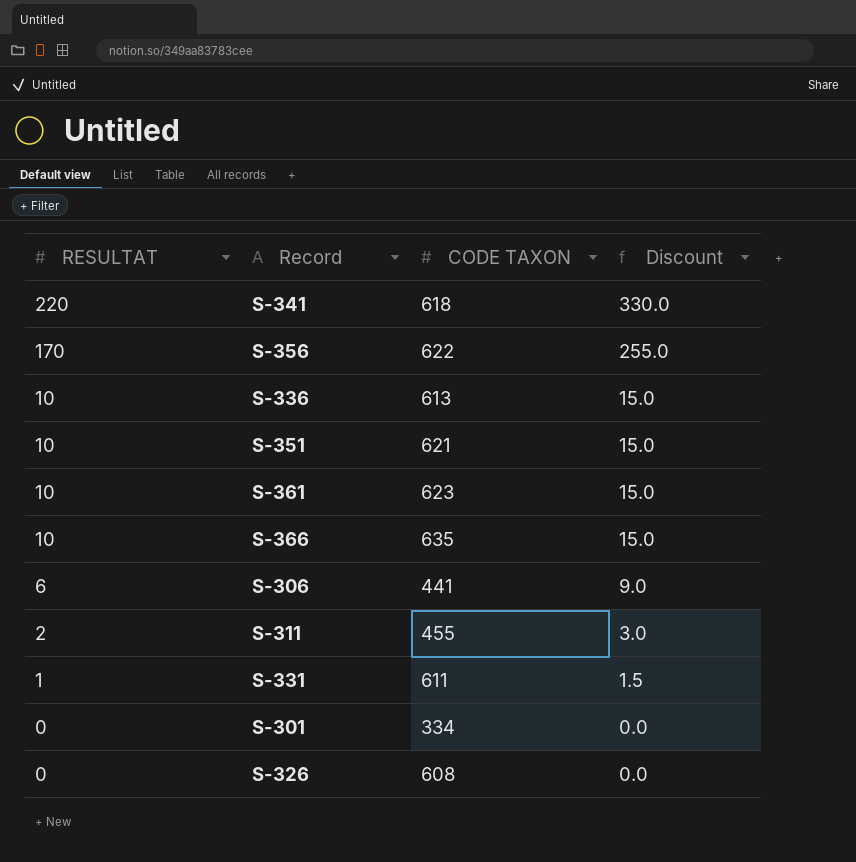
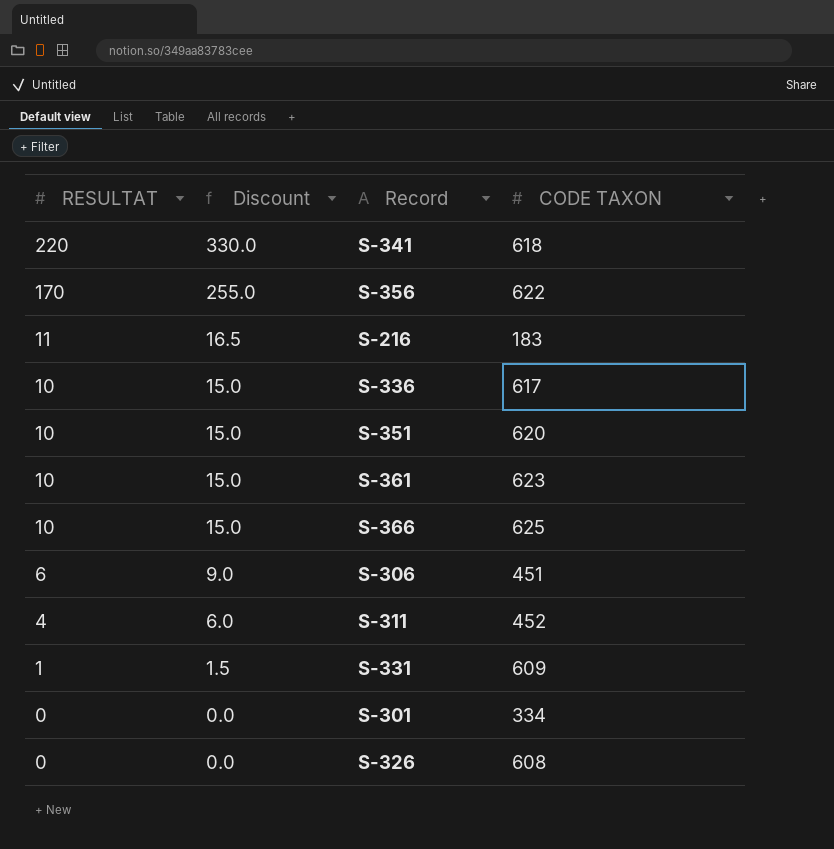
column Discount | position: 4 -> 2
row S-216: none -> 11 | 16.5 | 183
S-336 | CODE TAXON: 613 -> 617
S-351 | CODE TAXON: 621 -> 620
S-366 | CODE TAXON: 635 -> 625
S-306 | CODE TAXON: 441 -> 451
S-311 | RESULTAT: 2 -> 4
S-311 | Discount: 3.0 -> 6.0
S-311 | CODE TAXON: 455 -> 452
S-331 | CODE TAXON: 611 -> 609

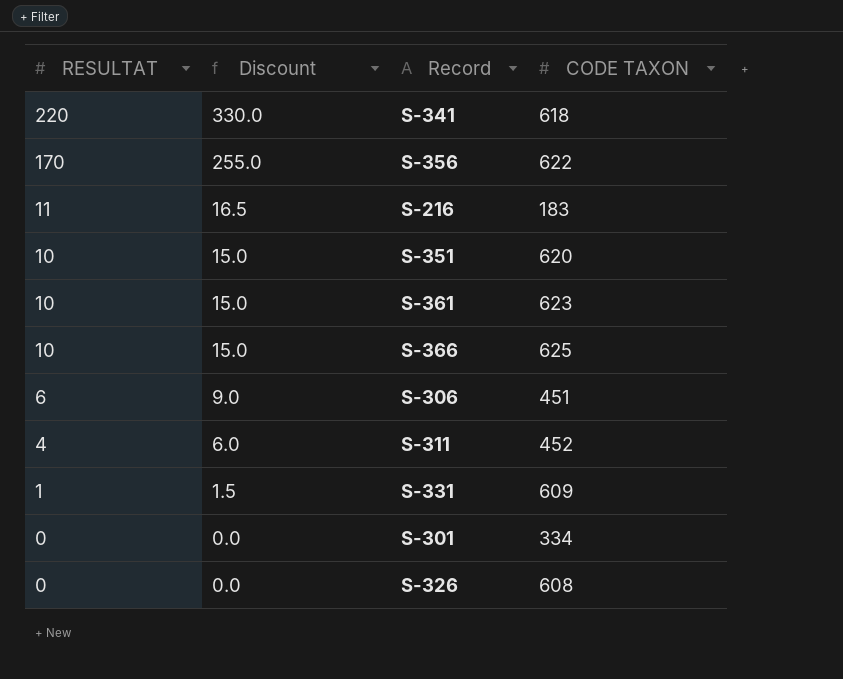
row S-336: 10 | 15.0 | 617 -> none

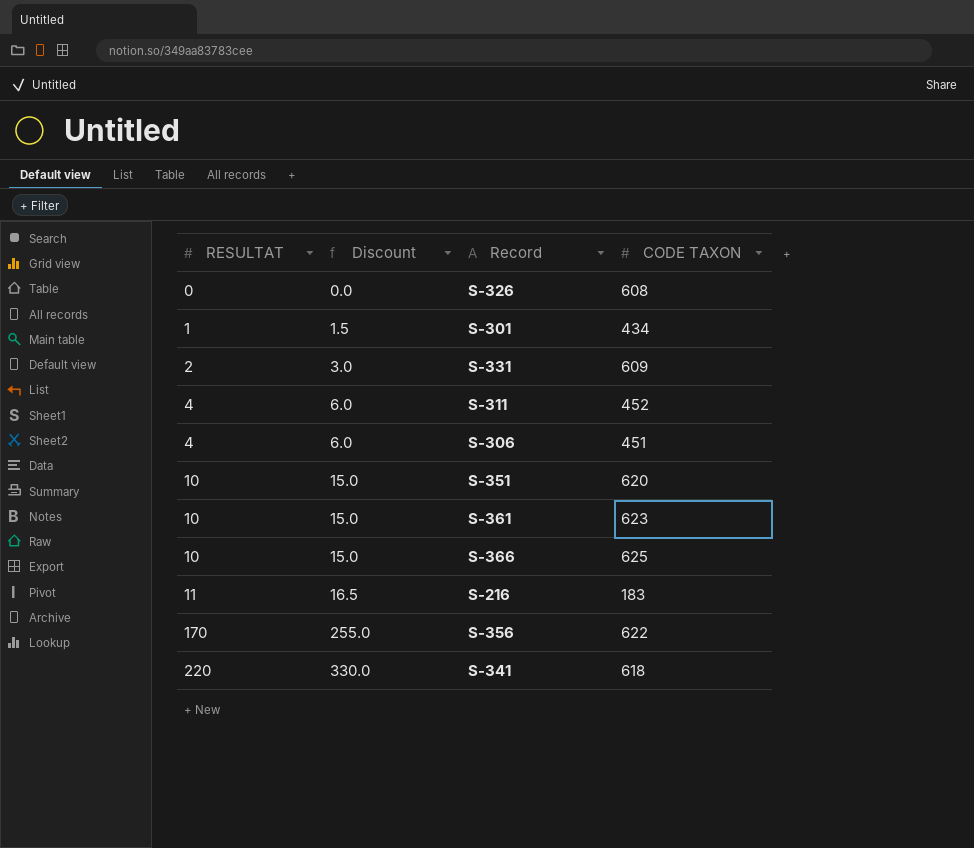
row order: RESULTAT descending -> RESULTAT ascending
S-301 | RESULTAT: 0 -> 1
S-301 | Discount: 0.0 -> 1.5
S-301 | CODE TAXON: 334 -> 434
S-331 | RESULTAT: 1 -> 2
S-331 | Discount: 1.5 -> 3.0
S-306 | RESULTAT: 6 -> 4
S-306 | Discount: 9.0 -> 6.0

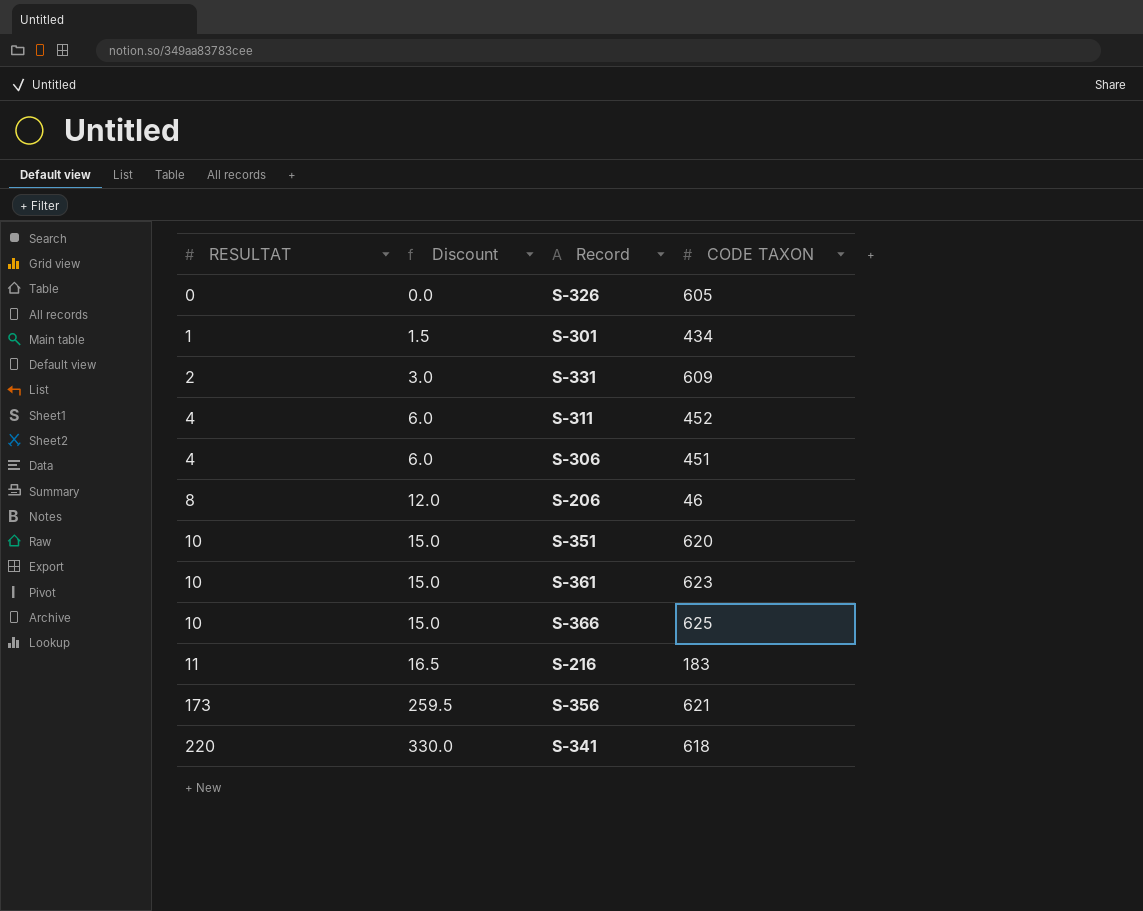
S-326 | CODE TAXON: 608 -> 605
row S-206: none -> 8 | 12.0 | 46
S-356 | RESULTAT: 170 -> 173
S-356 | Discount: 255.0 -> 259.5
S-356 | CODE TAXON: 622 -> 621

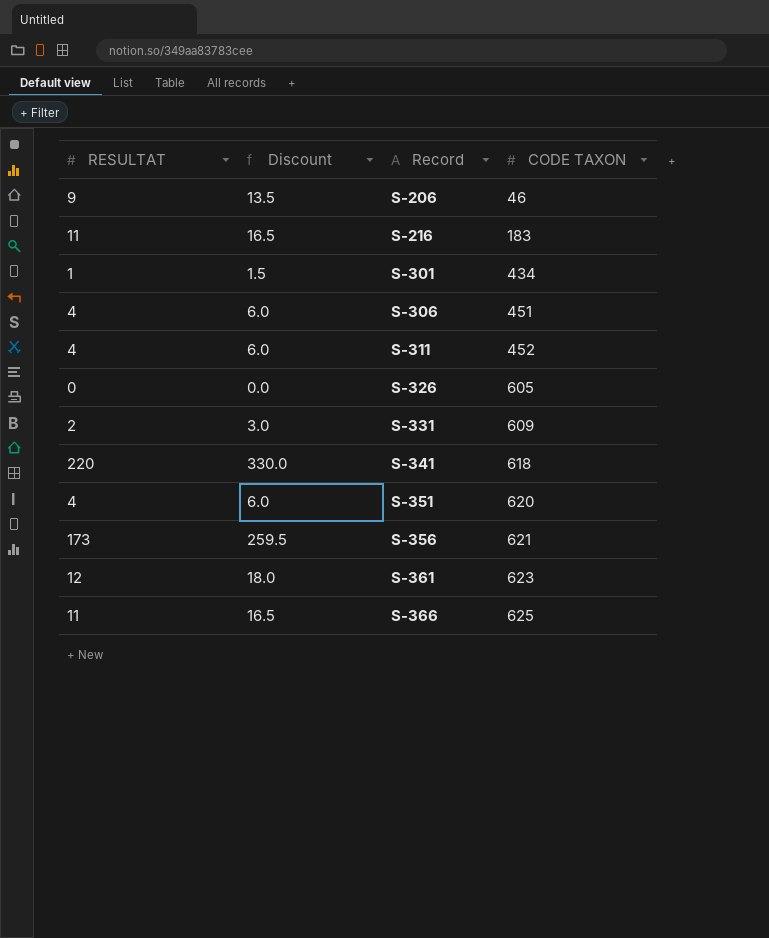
row order: RESULTAT ascending -> Record ascending
S-206 | RESULTAT: 8 -> 9
S-206 | Discount: 12.0 -> 13.5
S-351 | RESULTAT: 10 -> 4
S-351 | Discount: 15.0 -> 6.0
S-361 | RESULTAT: 10 -> 12
S-361 | Discount: 15.0 -> 18.0
S-366 | RESULTAT: 10 -> 11
S-366 | Discount: 15.0 -> 16.5

